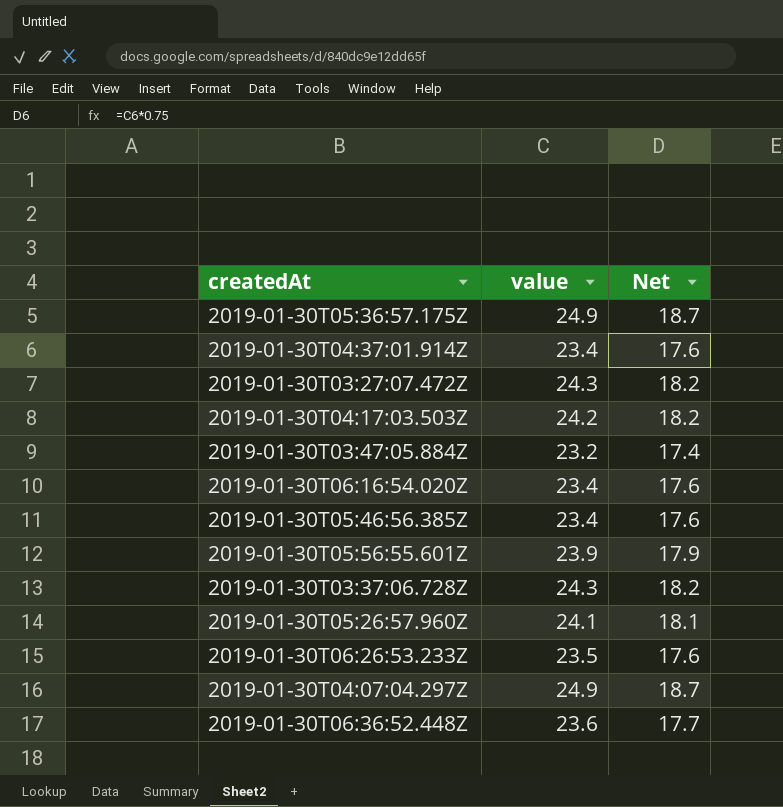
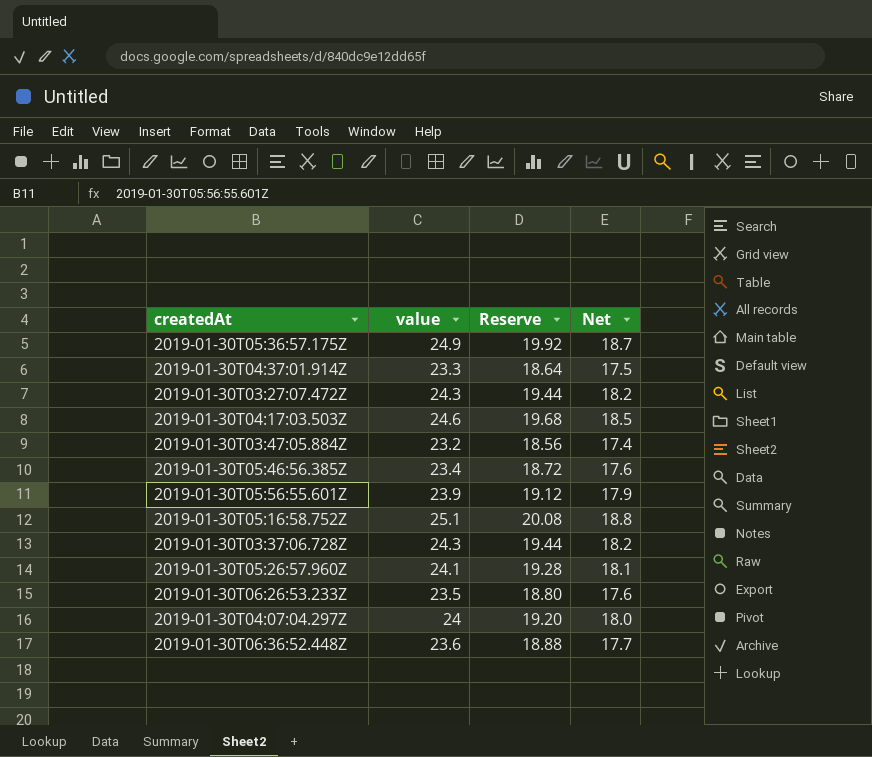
column Reserve | formula: none -> [value] * 0.8
row 2019-01-30T06:16:54.020Z: 23.4 | 17.6 -> none
2019-01-30T04:37:01.914Z | value: 23.4 -> 23.3
2019-01-30T04:37:01.914Z | Net: 17.6 -> 17.5
2019-01-30T04:17:03.503Z | value: 24.2 -> 24.6
2019-01-30T04:17:03.503Z | Net: 18.2 -> 18.5
row 2019-01-30T05:16:58.752Z: none -> 25.1 | 20.08 | 18.8
2019-01-30T04:07:04.297Z | value: 24.9 -> 24
2019-01-30T04:07:04.297Z | Net: 18.7 -> 18.0

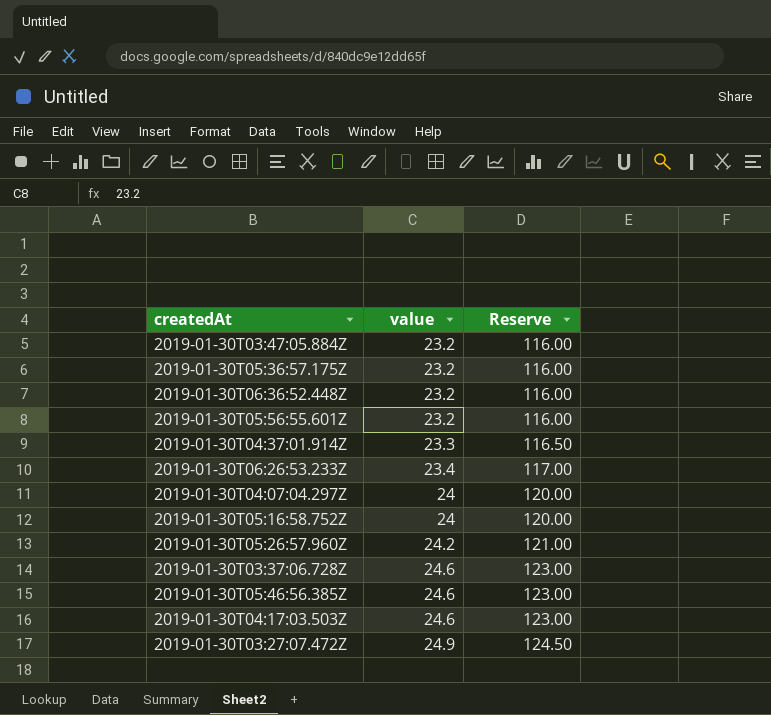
row order: none -> value ascending
column Net | formula: [value] * 0.75 -> none
column Reserve | formula: [value] * 0.8 -> [value] * 5
2019-01-30T05:36:57.175Z | value: 24.9 -> 23.2
2019-01-30T06:36:52.448Z | value: 23.6 -> 23.2
2019-01-30T05:56:55.601Z | value: 23.9 -> 23.2
2019-01-30T06:26:53.233Z | value: 23.5 -> 23.4
2019-01-30T05:16:58.752Z | value: 25.1 -> 24
2019-01-30T05:26:57.960Z | value: 24.1 -> 24.2
2019-01-30T03:37:06.728Z | value: 24.3 -> 24.6
2019-01-30T05:46:56.385Z | value: 23.4 -> 24.6
2019-01-30T03:27:07.472Z | value: 24.3 -> 24.9

